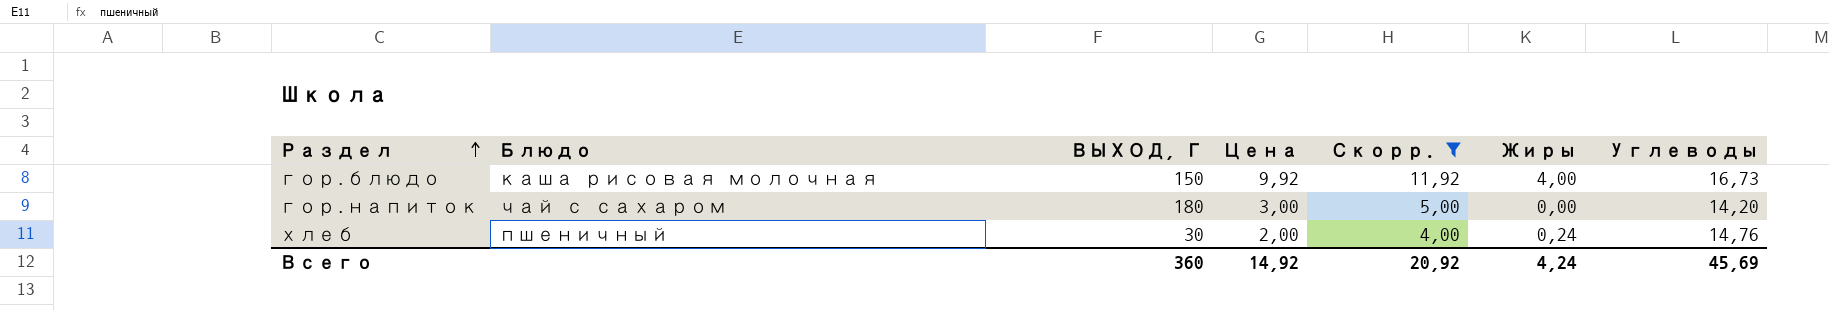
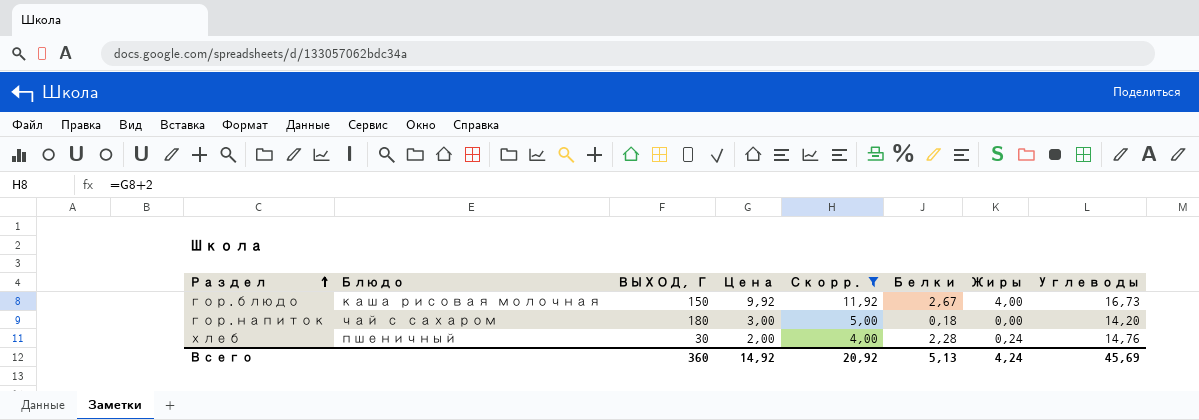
column Белки | position: none -> 6

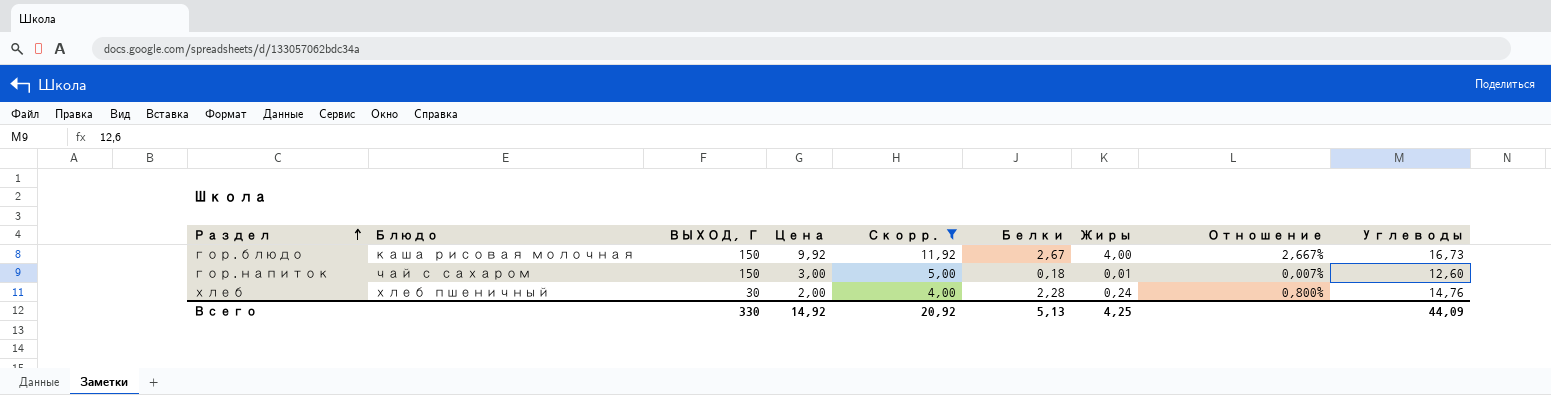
column Отношение | formula: none -> [Жиры] / [ВЫХОД, Г]
гор.напиток | ВЫХОД, Г: 180 -> 150
гор.напиток | Жиры: 0,00 -> 0,01
гор.напиток | Углеводы: 14,20 -> 12,60
хлеб | Блюдо: пшеничный -> хлеб пшеничный
Всего | ВЫХОД, Г: 360 -> 330
Всего | Жиры: 4,24 -> 4,25
Всего | Углеводы: 45,69 -> 44,09

